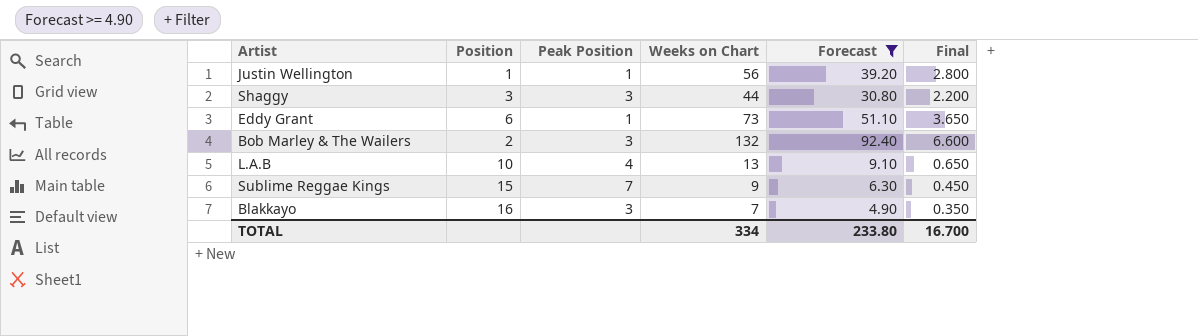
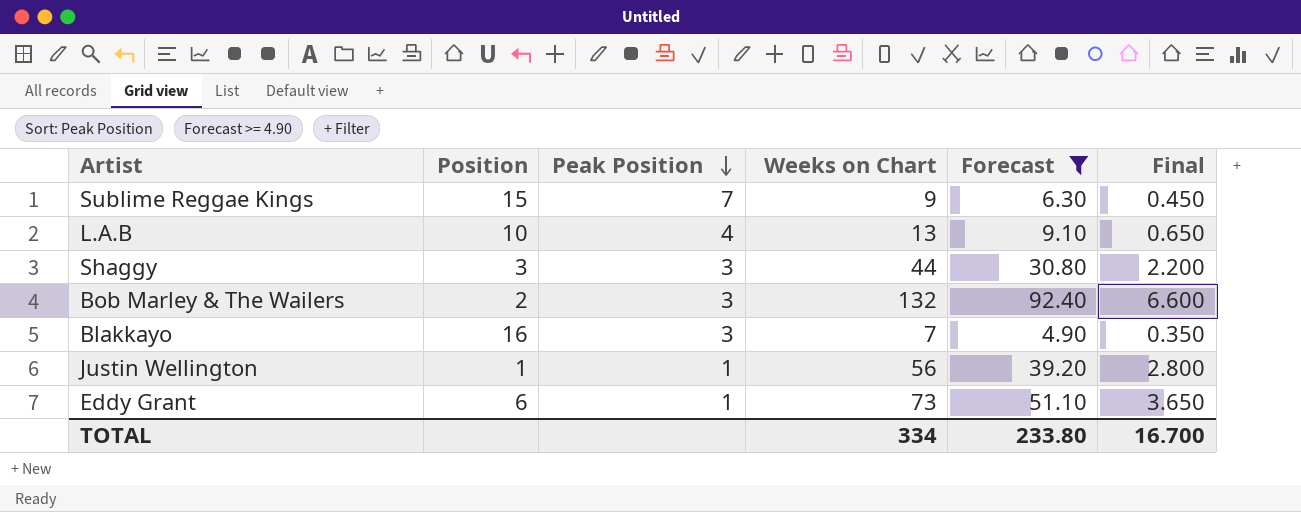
row order: none -> Peak Position descending

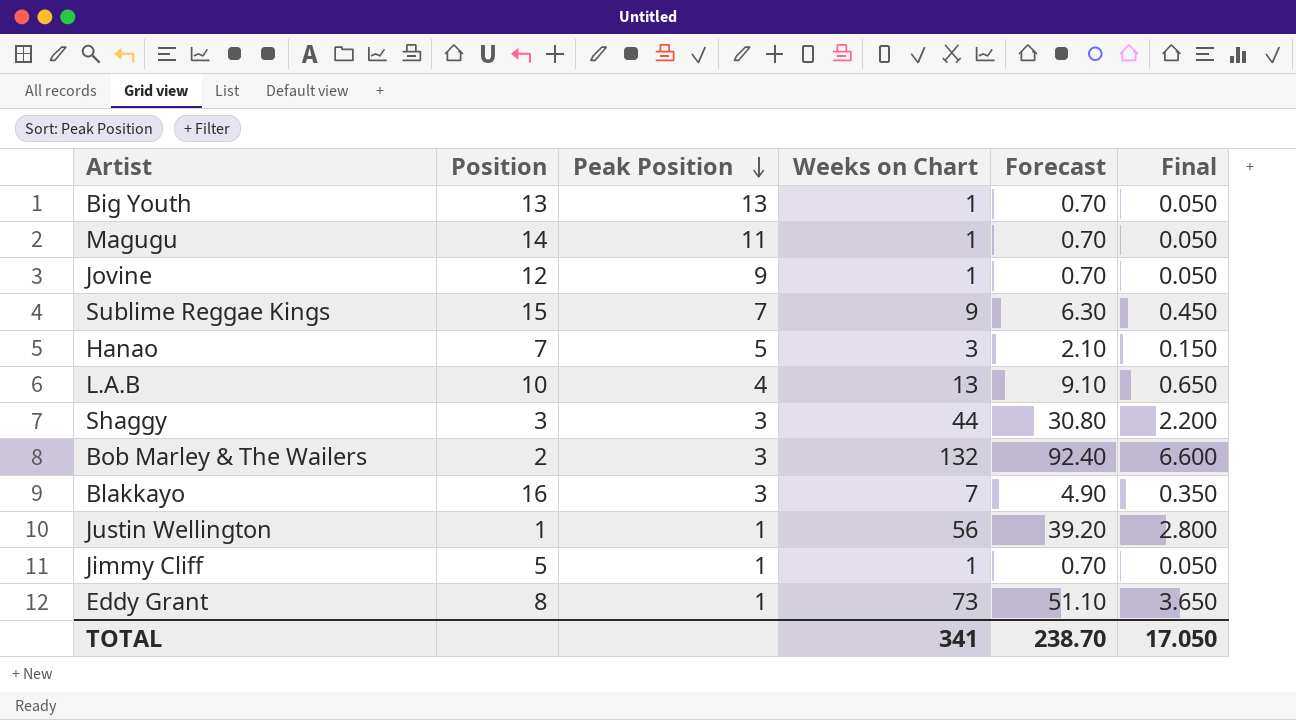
filter: Forecast >= 4.90 -> none
Eddy Grant | Position: 6 -> 8
TOTAL | Weeks on Chart: 334 -> 341
TOTAL | Forecast: 233.80 -> 238.70
TOTAL | Final: 16.700 -> 17.050

